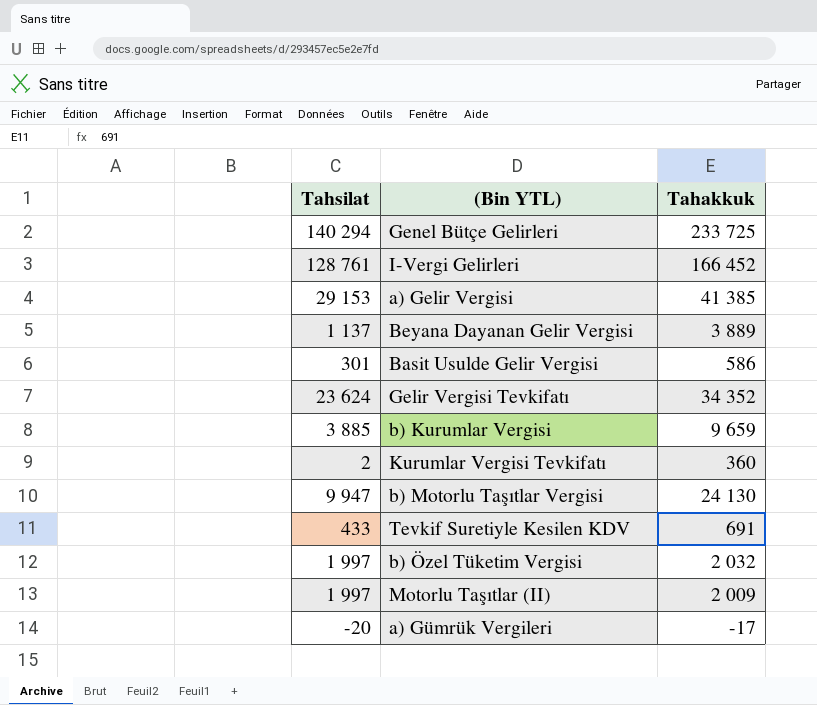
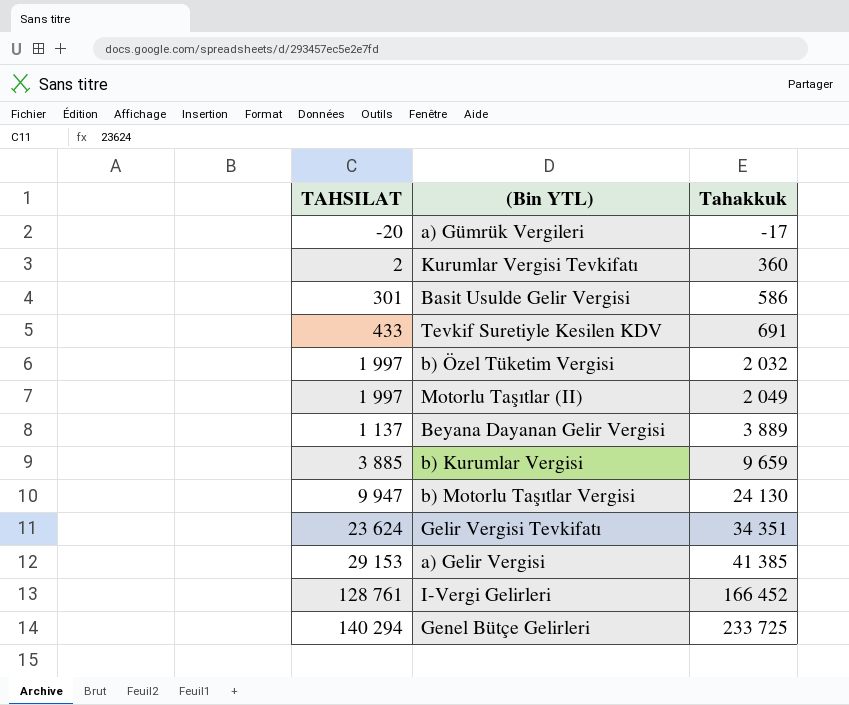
row order: none -> Tahakkuk ascending
column name: Tahsilat -> TAHSILAT
Motorlu Taşıtlar (II) | Tahakkuk: 2 009 -> 2 049
Gelir Vergisi Tevkifatı | Tahakkuk: 34 352 -> 34 351

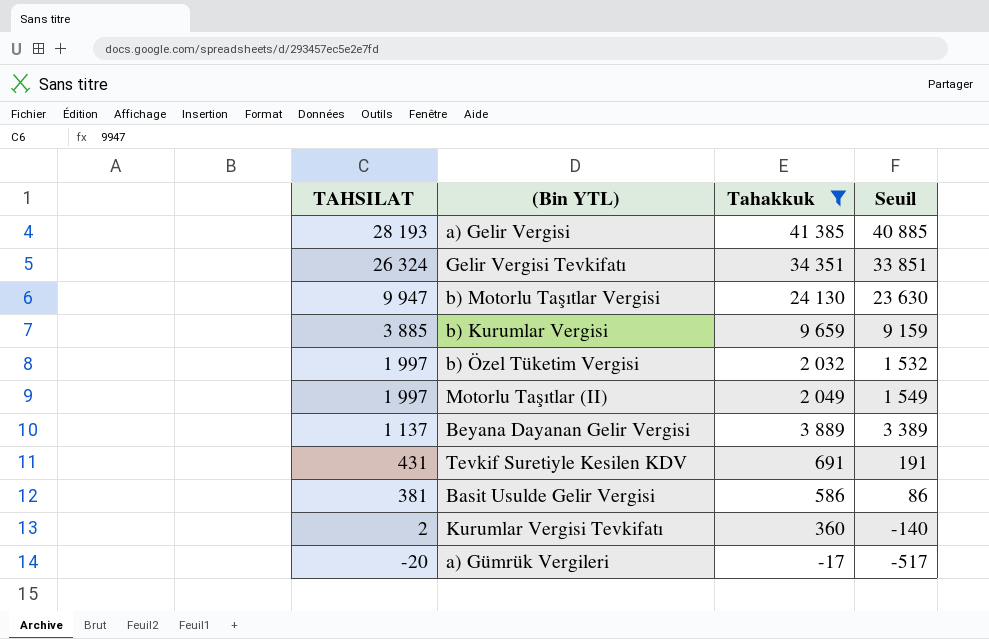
filter: none -> Tahakkuk <= 41 385
row order: Tahakkuk ascending -> TAHSILAT descending
column Seuil | formula: none -> [Tahakkuk] - 500
a) Gelir Vergisi | TAHSILAT: 29 153 -> 28 193
Gelir Vergisi Tevkifatı | TAHSILAT: 23 624 -> 26 324
Tevkif Suretiyle Kesilen KDV | TAHSILAT: 433 -> 431
Basit Usulde Gelir Vergisi | TAHSILAT: 301 -> 381

